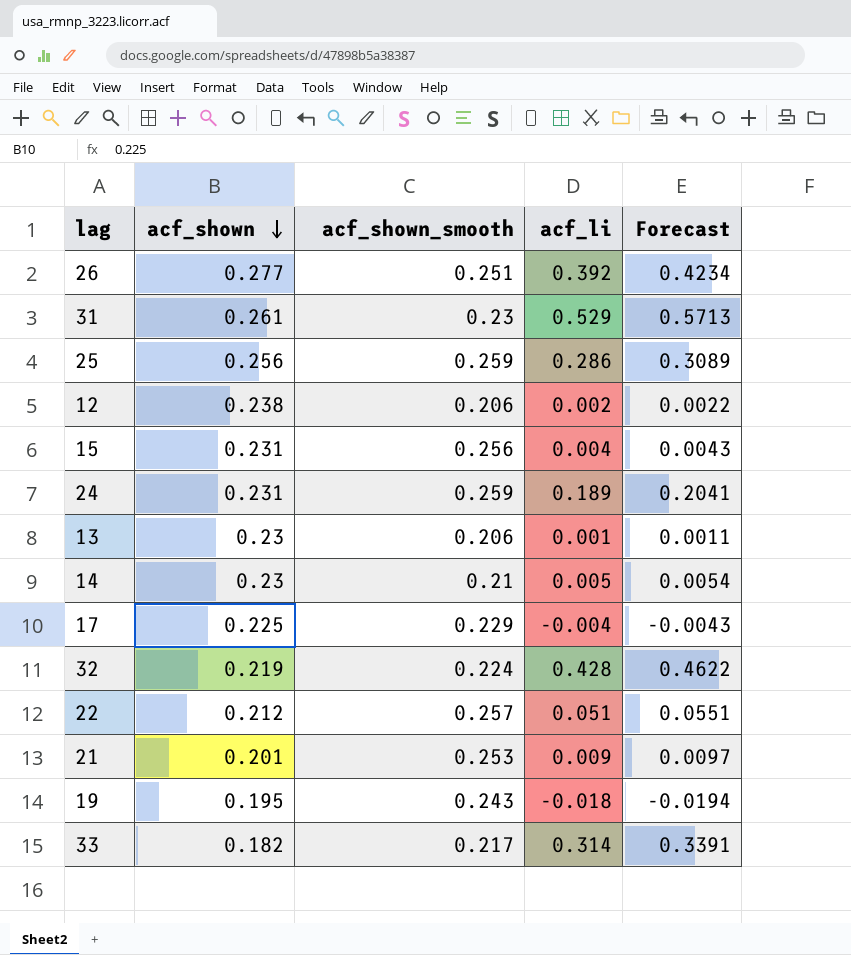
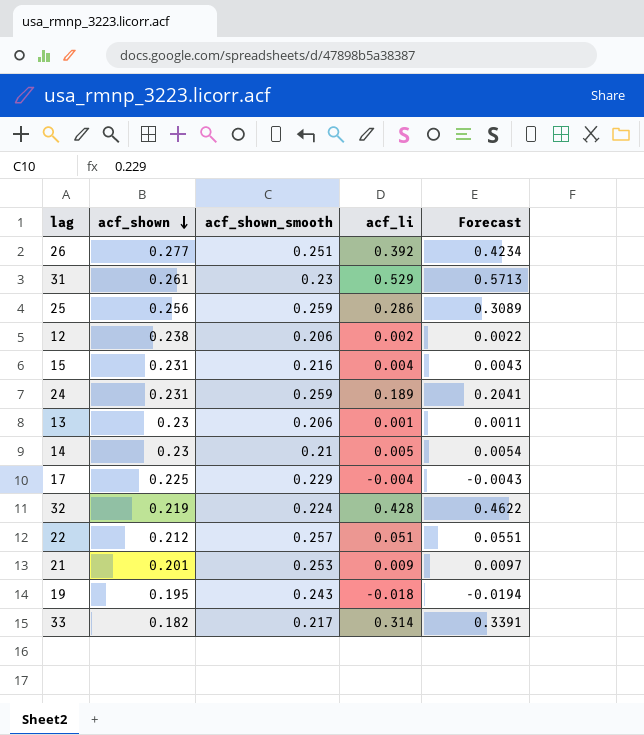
15 | acf_shown_smooth: 0.256 -> 0.216

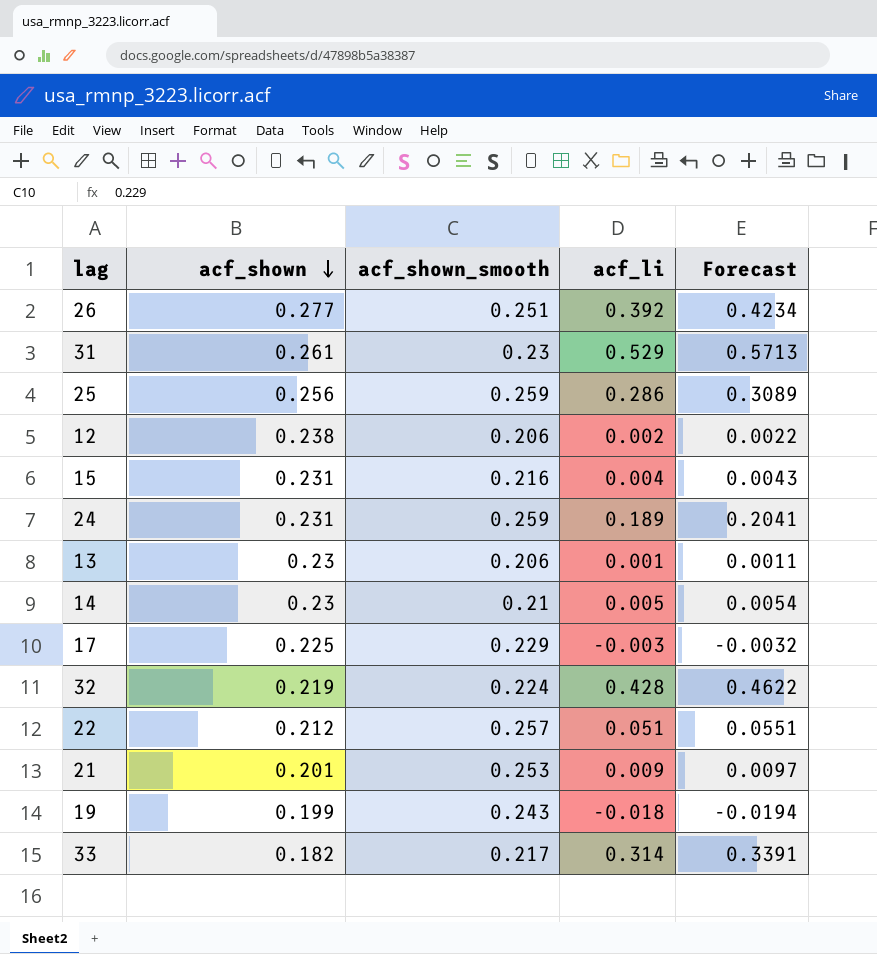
17 | acf_li: -0.004 -> -0.003
17 | Forecast: -0.0043 -> -0.0032
19 | acf_shown: 0.195 -> 0.199

